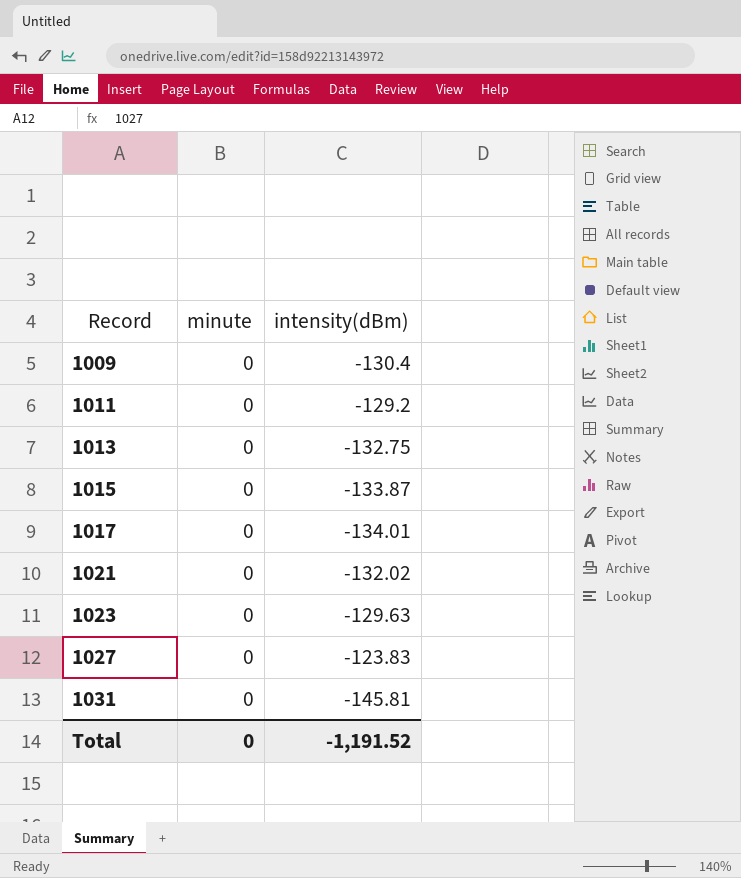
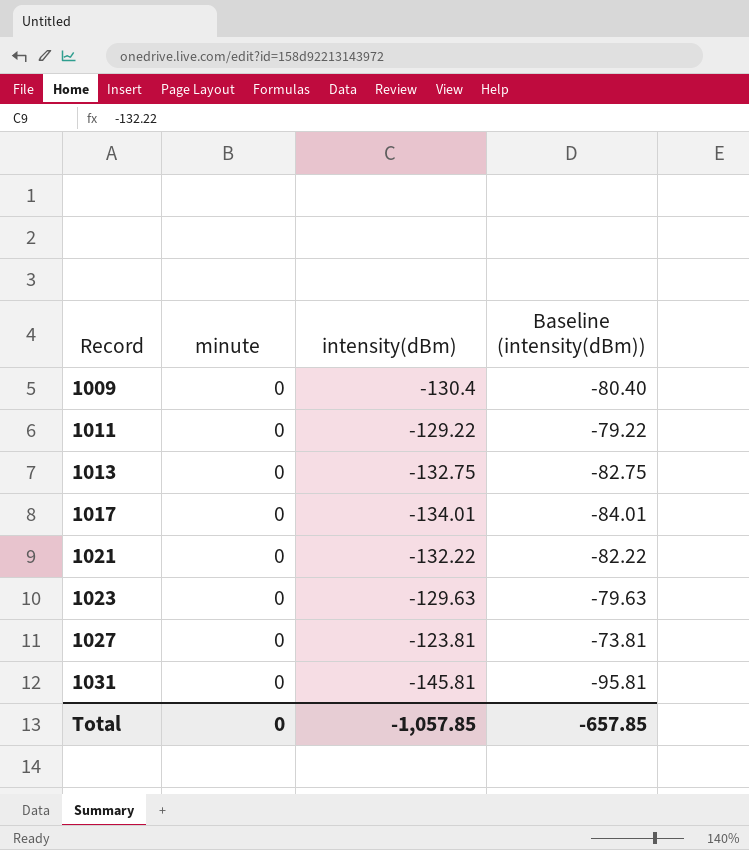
column Baseline (intensity(dBm)) | formula: none -> [intensity(dBm)] + 50
row 1015: 0 | -133.87 -> none
1011 | intensity(dBm): -129.2 -> -129.22
1021 | intensity(dBm): -132.02 -> -132.22
1027 | intensity(dBm): -123.83 -> -123.81
Total | intensity(dBm): -1,191.52 -> -1,057.85

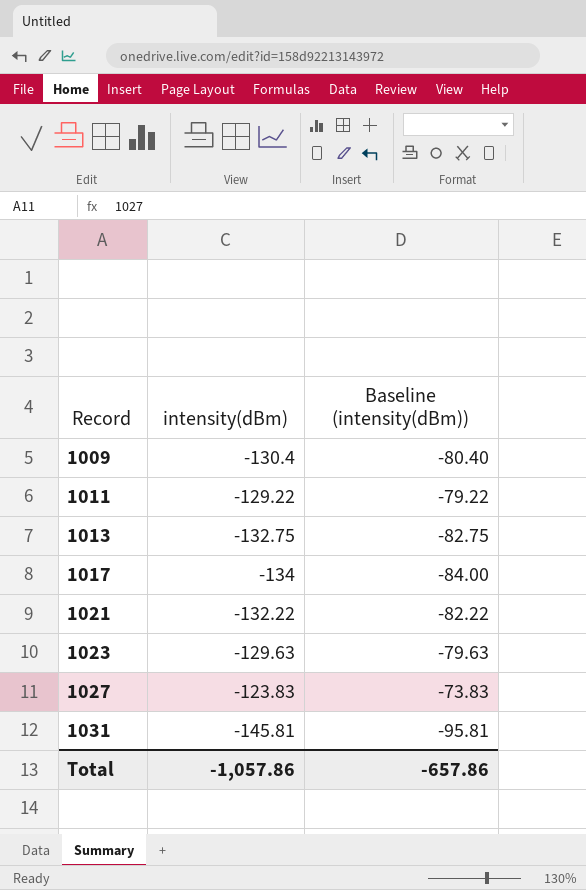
column minute | position: 2 -> none
1017 | intensity(dBm): -134.01 -> -134
1017 | Baseline (intensity(dBm)): -84.01 -> -84.00
1027 | intensity(dBm): -123.81 -> -123.83
1027 | Baseline (intensity(dBm)): -73.81 -> -73.83
Total | intensity(dBm): -1,057.85 -> -1,057.86
Total | Baseline (intensity(dBm)): -657.85 -> -657.86

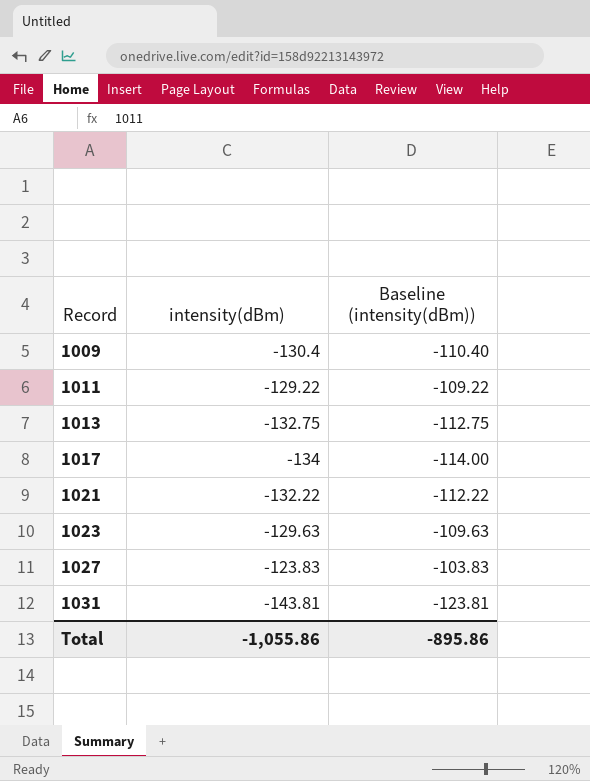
column Baseline (intensity(dBm)) | formula: [intensity(dBm)] + 50 -> [intensity(dBm)] + 20
1031 | intensity(dBm): -145.81 -> -143.81
Total | intensity(dBm): -1,057.86 -> -1,055.86
Total | Baseline (intensity(dBm)): -657.86 -> -895.86

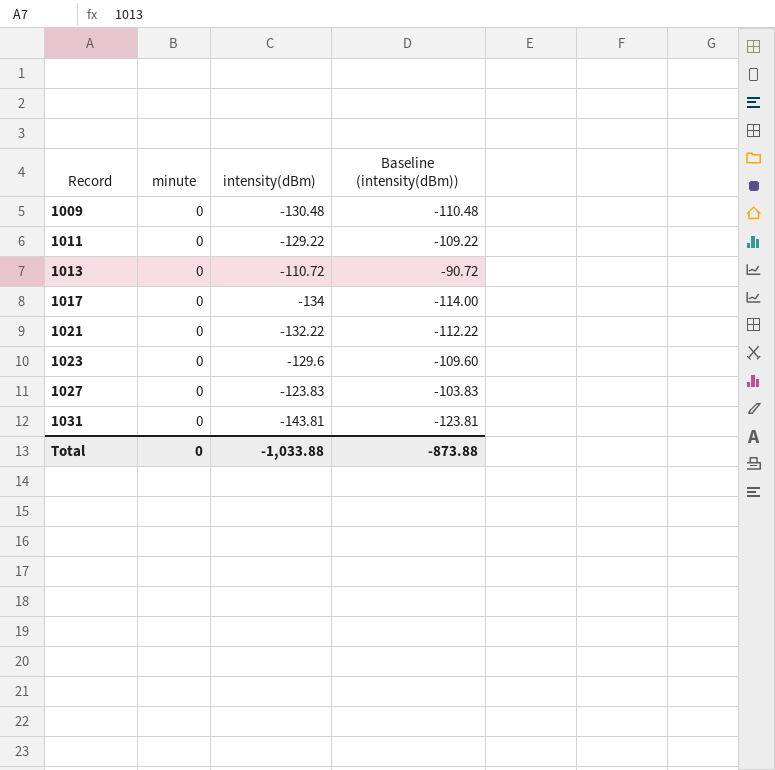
column minute | position: none -> 2
1009 | intensity(dBm): -130.4 -> -130.48
1009 | Baseline (intensity(dBm)): -110.40 -> -110.48
1013 | intensity(dBm): -132.75 -> -110.72
1013 | Baseline (intensity(dBm)): -112.75 -> -90.72
1023 | intensity(dBm): -129.63 -> -129.6
1023 | Baseline (intensity(dBm)): -109.63 -> -109.60
Total | intensity(dBm): -1,055.86 -> -1,033.88
Total | Baseline (intensity(dBm)): -895.86 -> -873.88

